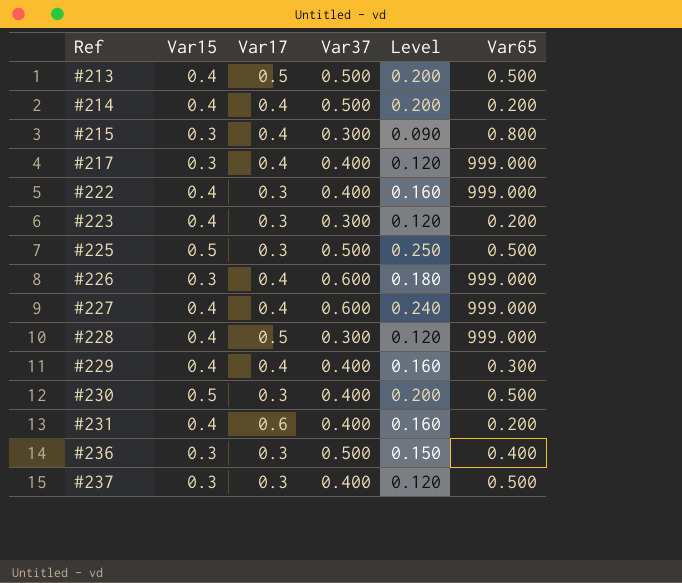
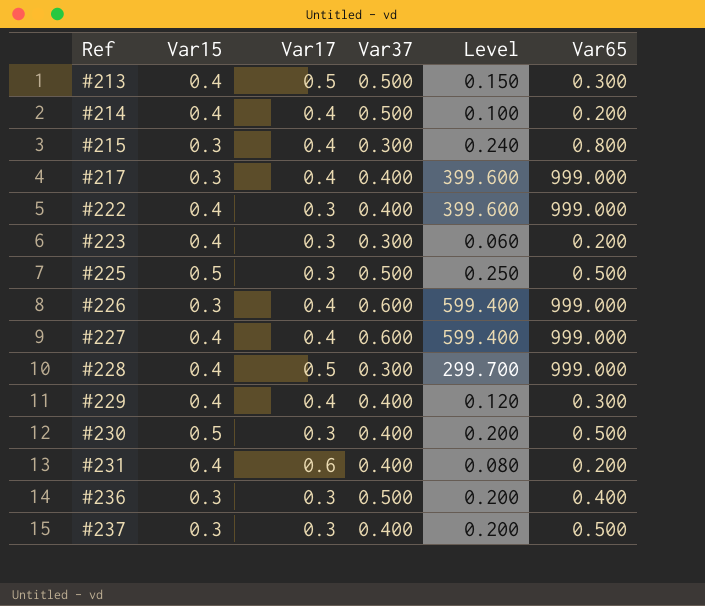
column Level | formula: [Var15] * [Var37] -> [Var37] * [Var65]
#213 | Var65: 0.500 -> 0.300

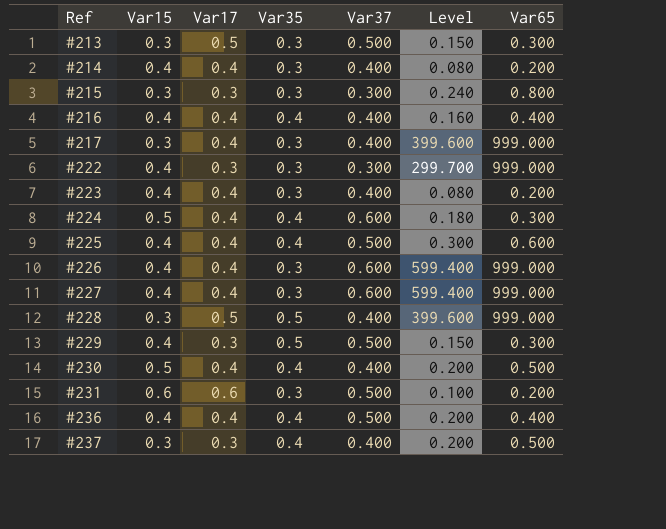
column Var35 | position: none -> 4
#213 | Var15: 0.4 -> 0.3
#214 | Var37: 0.500 -> 0.400
#214 | Level: 0.100 -> 0.080
#215 | Var17: 0.4 -> 0.3
row #216: none -> 0.4 | 0.4 | 0.4 | 0.400 | 0.160 | 0.400
#222 | Var37: 0.400 -> 0.300
#222 | Level: 399.600 -> 299.700
#223 | Var17: 0.3 -> 0.4
#223 | Var37: 0.300 -> 0.400
#223 | Level: 0.060 -> 0.080
row #224: none -> 0.5 | 0.4 | 0.4 | 0.600 | 0.180 | 0.300
#225 | Var15: 0.5 -> 0.4
#225 | Var17: 0.3 -> 0.4
#225 | Level: 0.250 -> 0.300
#225 | Var65: 0.500 -> 0.600
#226 | Var15: 0.3 -> 0.4
#228 | Var15: 0.4 -> 0.3
#228 | Var37: 0.300 -> 0.400
#228 | Level: 299.700 -> 399.600
#229 | Var17: 0.4 -> 0.3
#229 | Var37: 0.400 -> 0.500
#229 | Level: 0.120 -> 0.150
#230 | Var17: 0.3 -> 0.4
#231 | Var15: 0.4 -> 0.6
#231 | Var37: 0.400 -> 0.500
#231 | Level: 0.080 -> 0.100
#236 | Var15: 0.3 -> 0.4
#236 | Var17: 0.3 -> 0.4

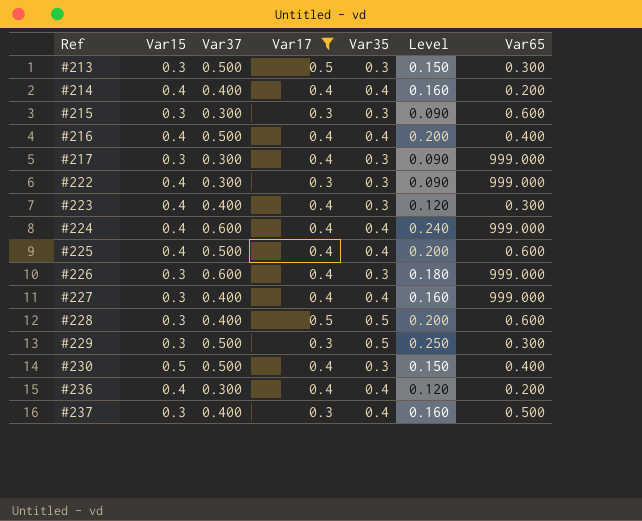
filter: none -> Var17 != 0.6
column Var37 | position: 5 -> 3
column Level | formula: [Var37] * [Var65] -> [Var37] * [Var35]
#214 | Var35: 0.3 -> 0.4
#215 | Var65: 0.800 -> 0.600
#216 | Var37: 0.400 -> 0.500
#217 | Var37: 0.400 -> 0.300
#223 | Var65: 0.200 -> 0.300
#224 | Var15: 0.5 -> 0.4
#224 | Var65: 0.300 -> 999.000
#226 | Var15: 0.4 -> 0.3
#227 | Var15: 0.4 -> 0.3
#227 | Var37: 0.600 -> 0.400
#227 | Var35: 0.3 -> 0.4
#228 | Var65: 999.000 -> 0.600
#229 | Var15: 0.4 -> 0.3
#230 | Var37: 0.400 -> 0.500
#230 | Var35: 0.4 -> 0.3
#230 | Var65: 0.500 -> 0.400
#236 | Var37: 0.500 -> 0.300
#236 | Var65: 0.400 -> 0.200

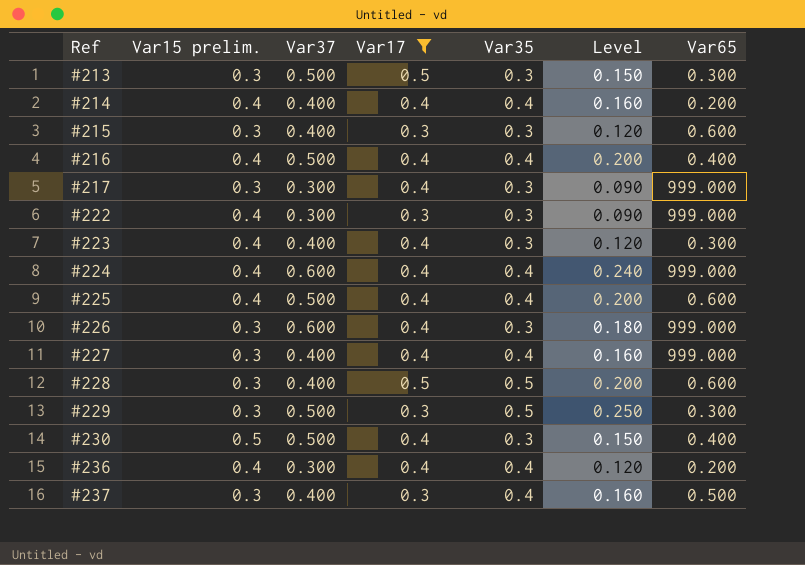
column name: Var15 -> Var15 prelim.
#215 | Var37: 0.300 -> 0.400
#215 | Level: 0.090 -> 0.120

